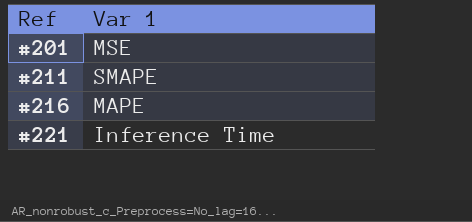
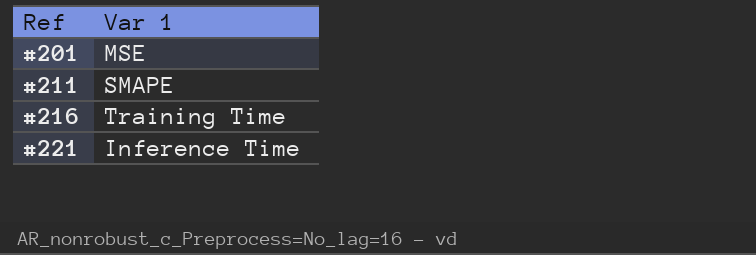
#216 | Var 1: MAPE -> Training Time

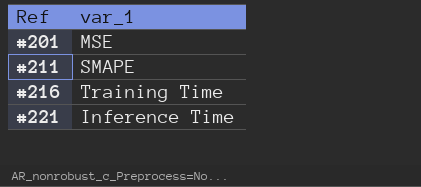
column name: Var 1 -> var_1

